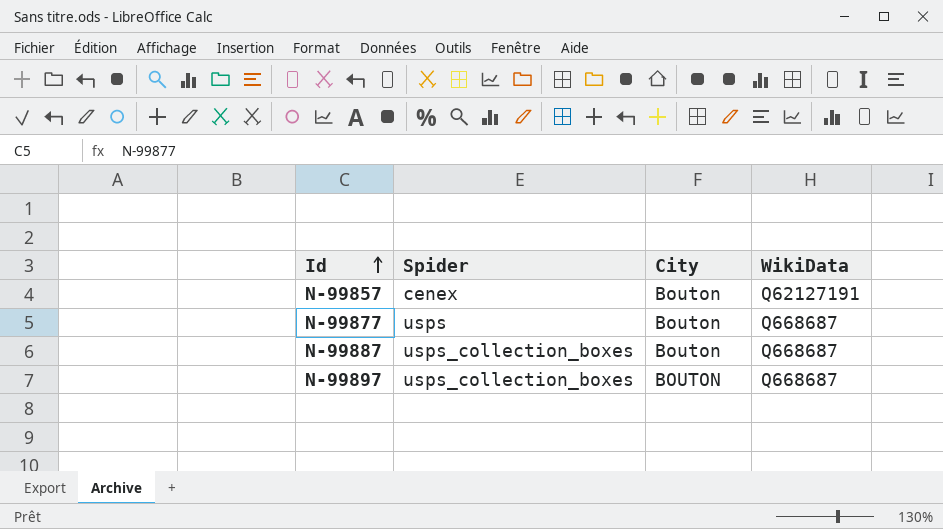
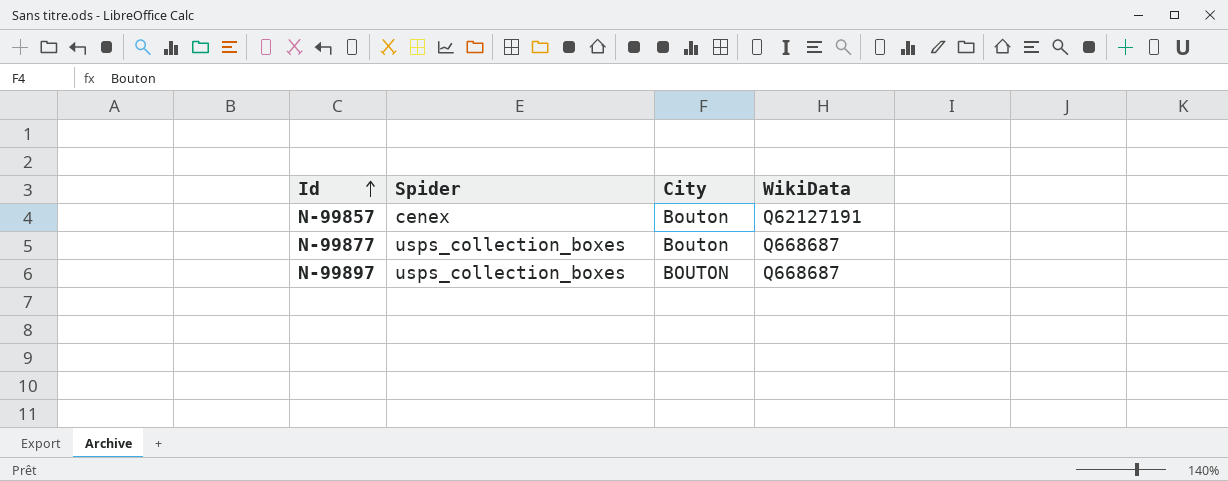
row N-99887: usps_collection_boxes | Bouton | Q668687 -> none
N-99877 | Spider: usps -> usps_collection_boxes

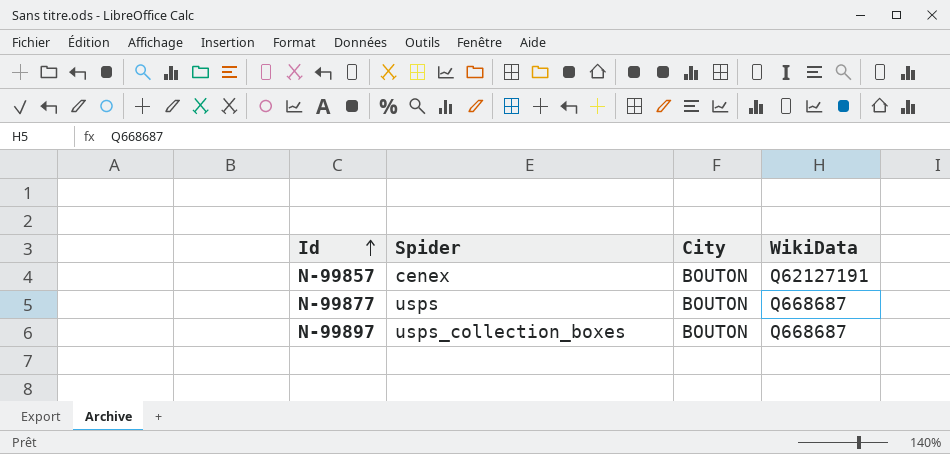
N-99857 | City: Bouton -> BOUTON
N-99877 | Spider: usps_collection_boxes -> usps
N-99877 | City: Bouton -> BOUTON

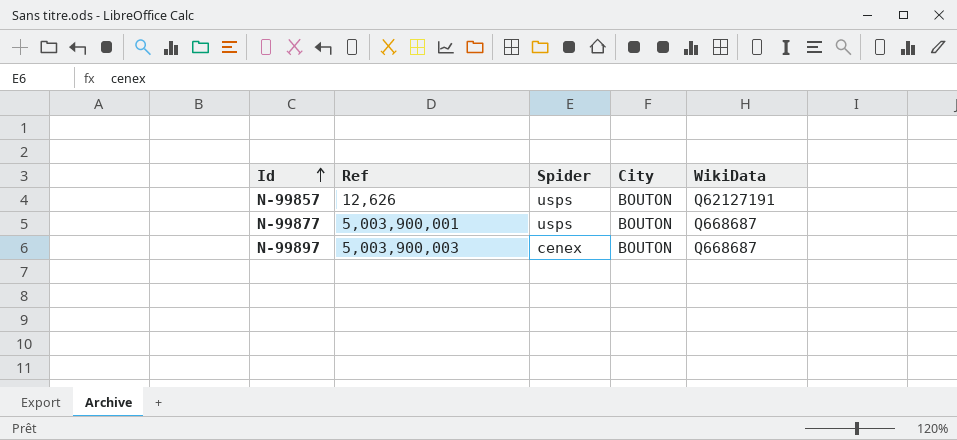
column Ref | position: none -> 2
N-99857 | Spider: cenex -> usps
N-99897 | Spider: usps_collection_boxes -> cenex

